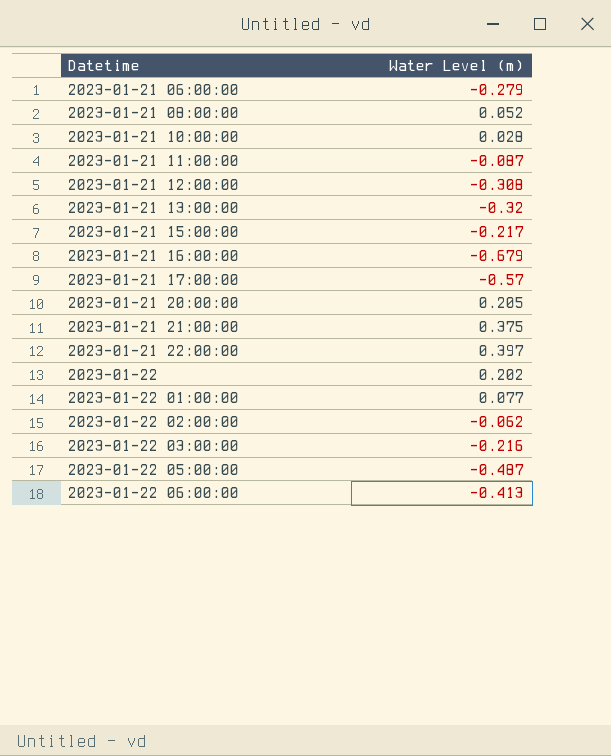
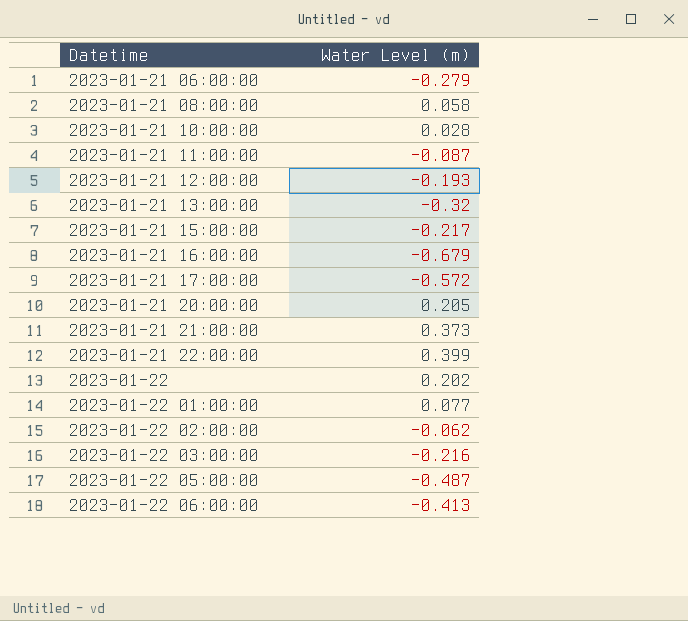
2023-01-21 08:00:00 | Water Level (m): 0.052 -> 0.058
2023-01-21 12:00:00 | Water Level (m): -0.308 -> -0.193
2023-01-21 17:00:00 | Water Level (m): -0.57 -> -0.572
2023-01-21 21:00:00 | Water Level (m): 0.375 -> 0.373
2023-01-21 22:00:00 | Water Level (m): 0.397 -> 0.399

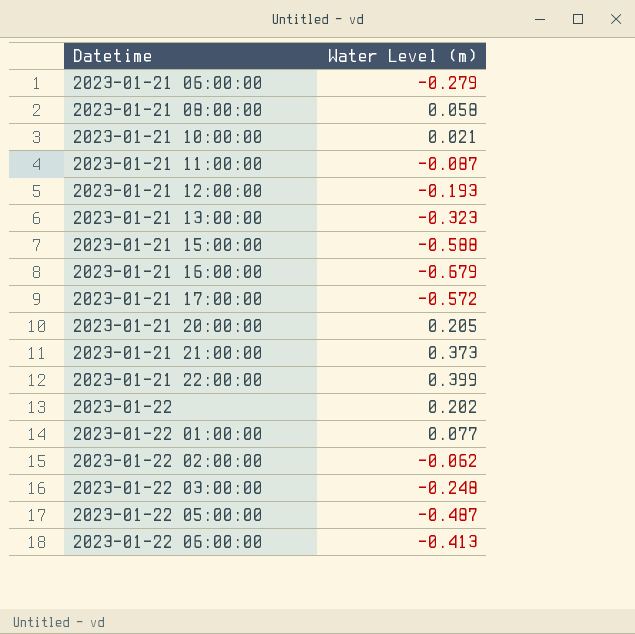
2023-01-21 10:00:00 | Water Level (m): 0.028 -> 0.021
2023-01-21 13:00:00 | Water Level (m): -0.32 -> -0.323
2023-01-21 15:00:00 | Water Level (m): -0.217 -> -0.588
2023-01-22 03:00:00 | Water Level (m): -0.216 -> -0.248

